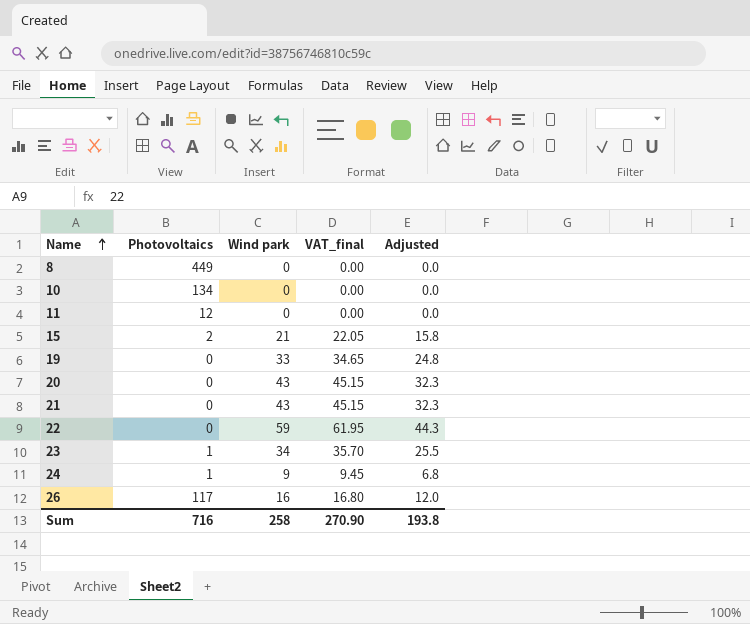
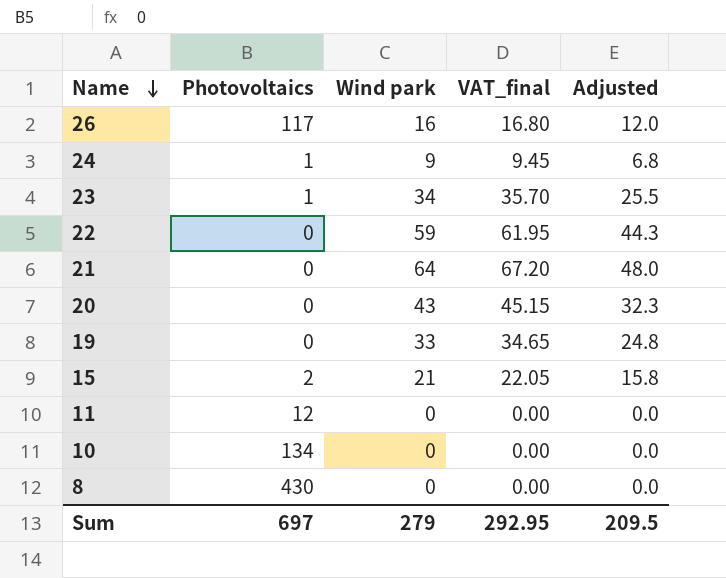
row order: Name ascending -> Name descending
21 | Wind park: 43 -> 64
21 | VAT_final: 45.15 -> 67.20
21 | Adjusted: 32.3 -> 48.0
8 | Photovoltaics: 449 -> 430
Sum | Photovoltaics: 716 -> 697
Sum | Wind park: 258 -> 279
Sum | VAT_final: 270.90 -> 292.95
Sum | Adjusted: 193.8 -> 209.5

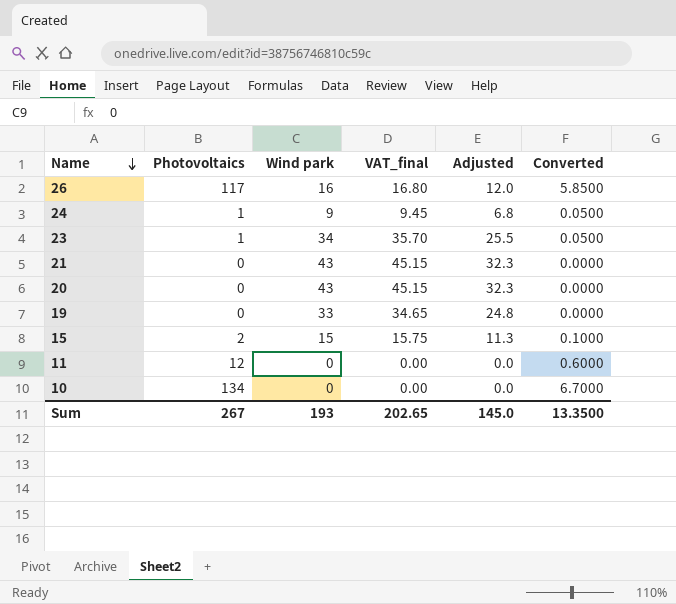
column Converted | formula: none -> [Photovoltaics] * 0.05
row 22: 0 | 59 | 61.95 | 44.3 -> none
row 8: 430 | 0 | 0.00 | 0.0 -> none
21 | Wind park: 64 -> 43
21 | VAT_final: 67.20 -> 45.15
21 | Adjusted: 48.0 -> 32.3
15 | Wind park: 21 -> 15
15 | VAT_final: 22.05 -> 15.75
15 | Adjusted: 15.8 -> 11.3
Sum | Photovoltaics: 697 -> 267
Sum | Wind park: 279 -> 193
Sum | VAT_final: 292.95 -> 202.65
Sum | Adjusted: 209.5 -> 145.0

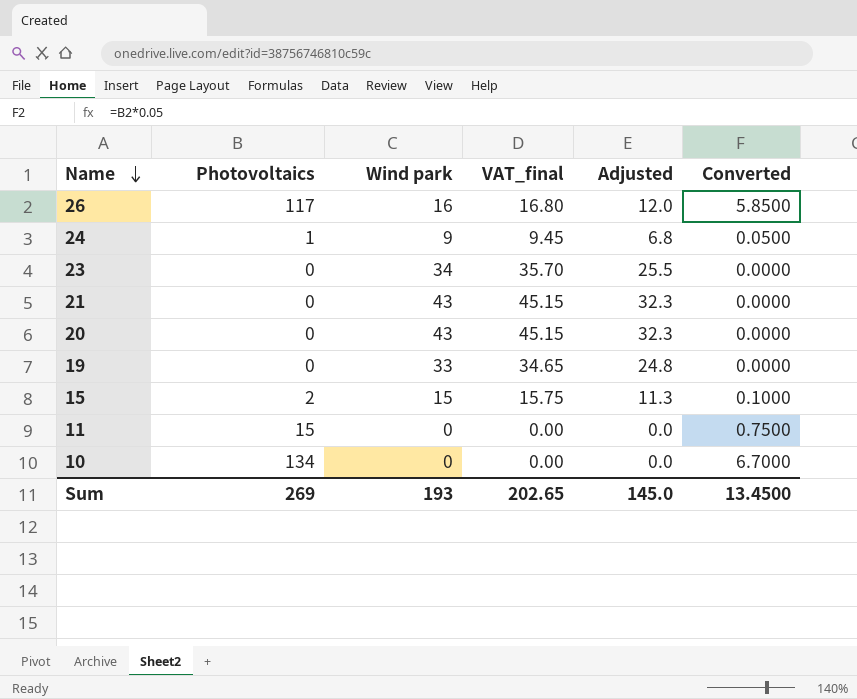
23 | Photovoltaics: 1 -> 0
23 | Converted: 0.0500 -> 0.0000
11 | Photovoltaics: 12 -> 15
11 | Converted: 0.6000 -> 0.7500
Sum | Photovoltaics: 267 -> 269
Sum | Converted: 13.3500 -> 13.4500

